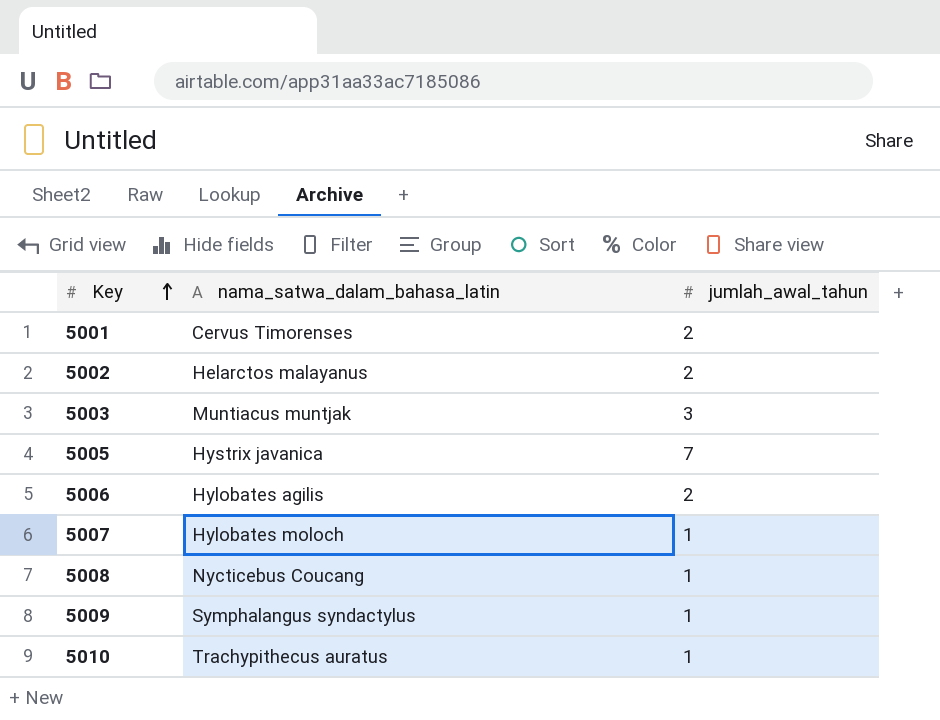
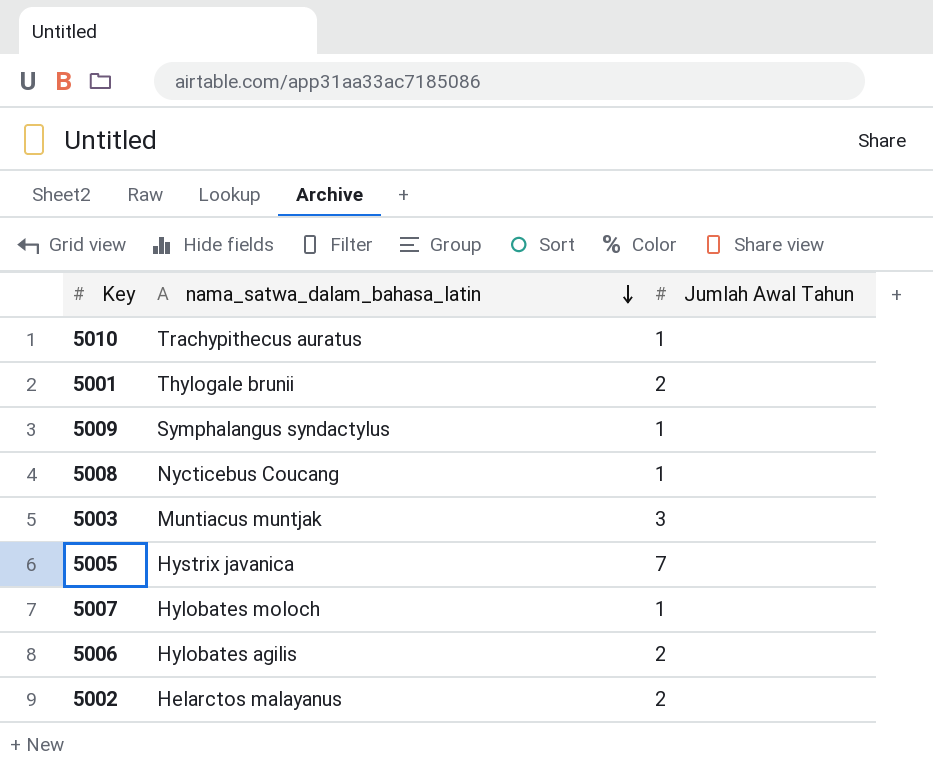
row order: Key ascending -> nama_satwa_dalam_bahasa_latin descending
column name: jumlah_awal_tahun -> Jumlah Awal Tahun
5001 | nama_satwa_dalam_bahasa_latin: Cervus Timorenses -> Thylogale brunii

